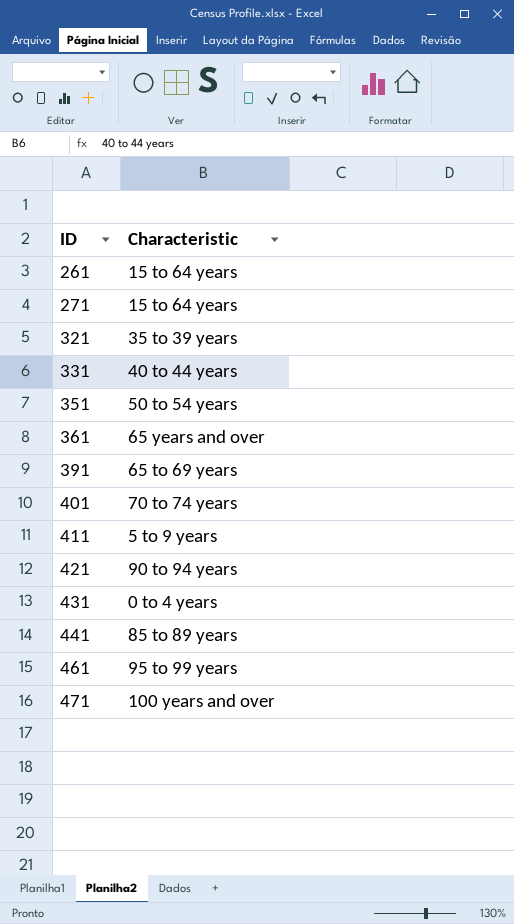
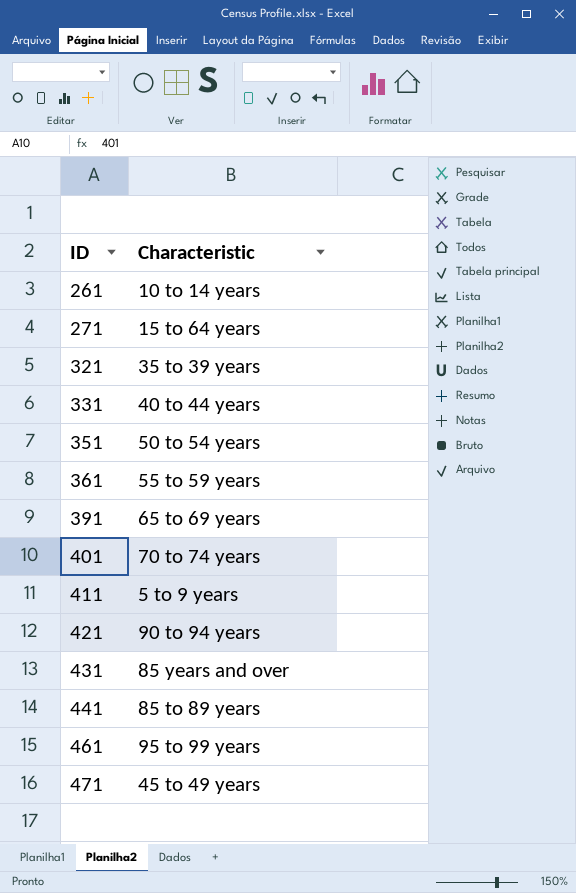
261 | Characteristic: 15 to 64 years -> 10 to 14 years
361 | Characteristic: 65 years and over -> 55 to 59 years
431 | Characteristic: 0 to 4 years -> 85 years and over
471 | Characteristic: 100 years and over -> 45 to 49 years

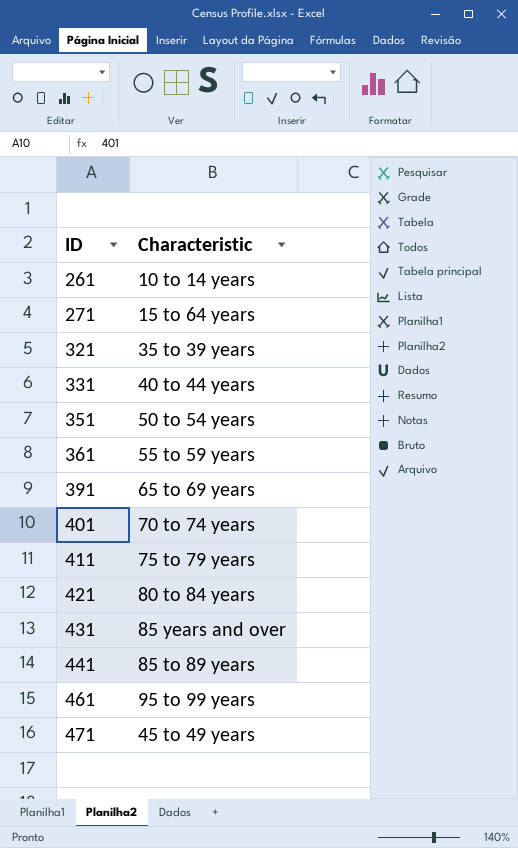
411 | Characteristic: 5 to 9 years -> 75 to 79 years
421 | Characteristic: 90 to 94 years -> 80 to 84 years

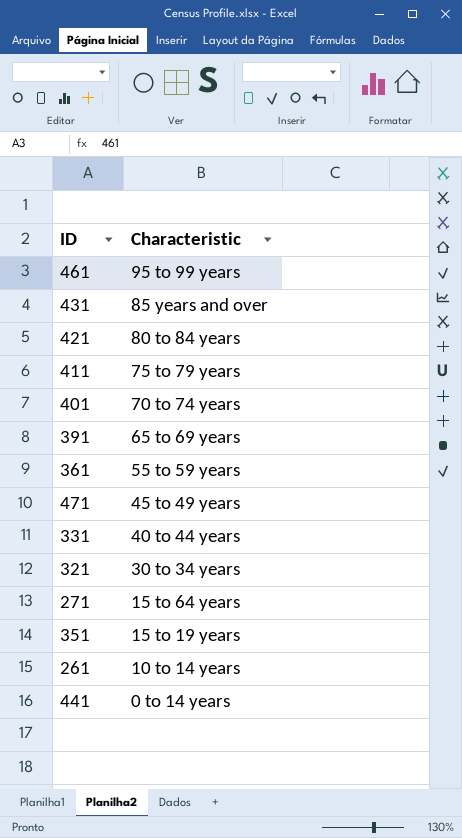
row order: ID ascending -> Characteristic descending
321 | Characteristic: 35 to 39 years -> 30 to 34 years
351 | Characteristic: 50 to 54 years -> 15 to 19 years
441 | Characteristic: 85 to 89 years -> 0 to 14 years

